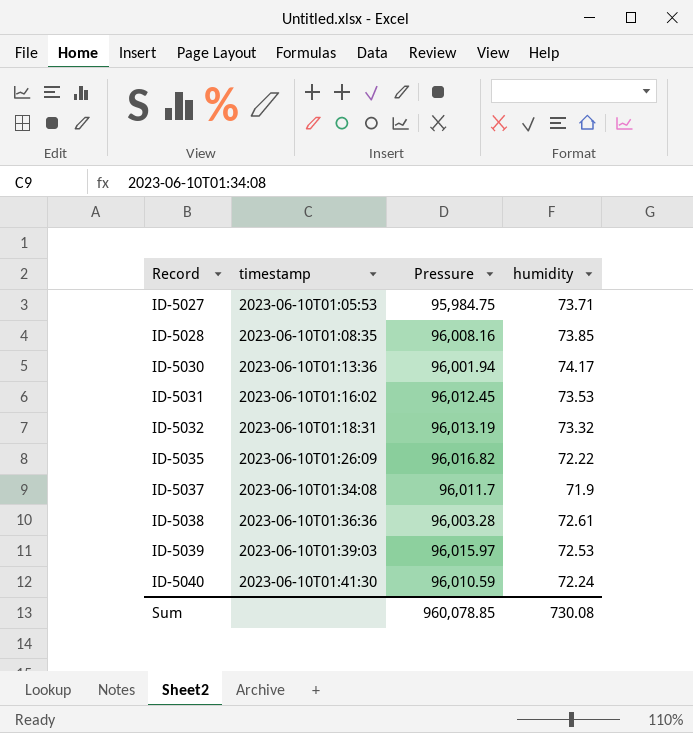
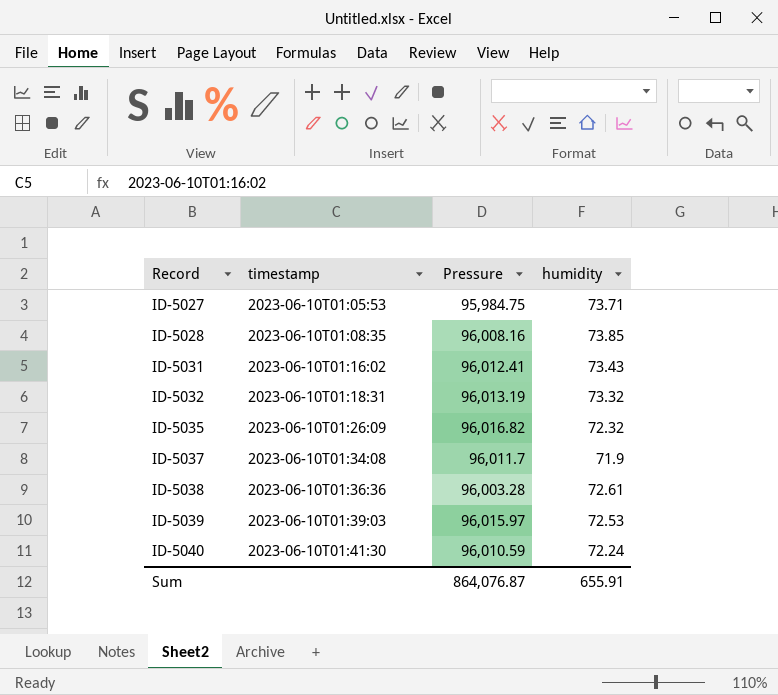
row ID-5030: 2023-06-10T01:13:36 | 96,001.94 | 74.17 -> none
ID-5031 | Pressure: 96,012.45 -> 96,012.41
ID-5031 | humidity: 73.53 -> 73.43
ID-5035 | humidity: 72.22 -> 72.32
Sum | Pressure: 960,078.85 -> 864,076.87
Sum | humidity: 730.08 -> 655.91

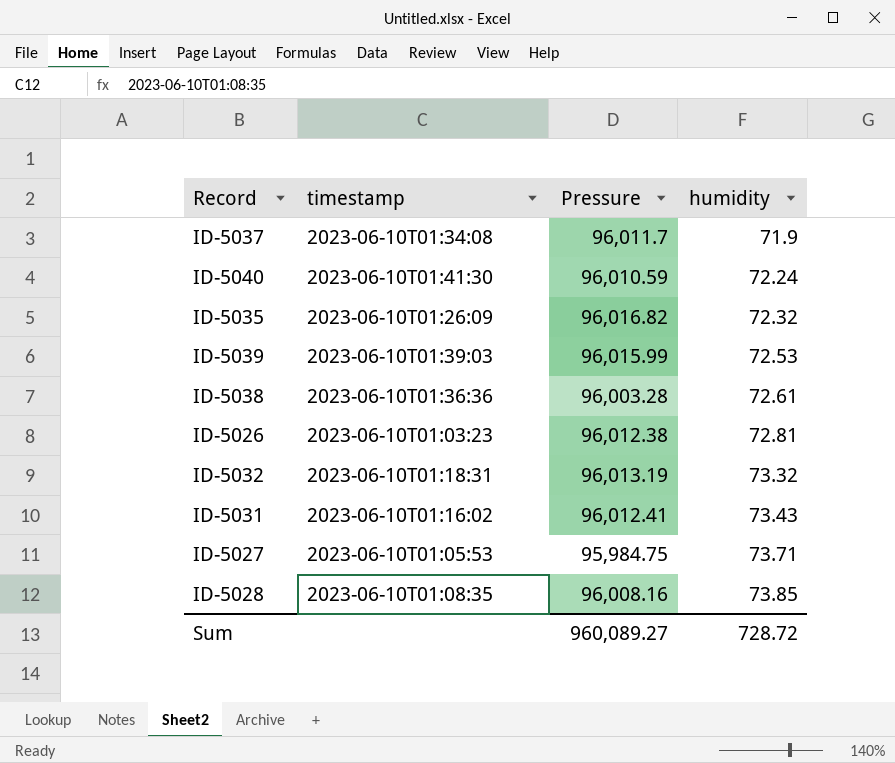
row order: Record ascending -> humidity ascending
ID-5039 | Pressure: 96,015.97 -> 96,015.99
row ID-5026: none -> 2023-06-10T01:03:23 | 96,012.38 | 72.81
Sum | Pressure: 864,076.87 -> 960,089.27
Sum | humidity: 655.91 -> 728.72

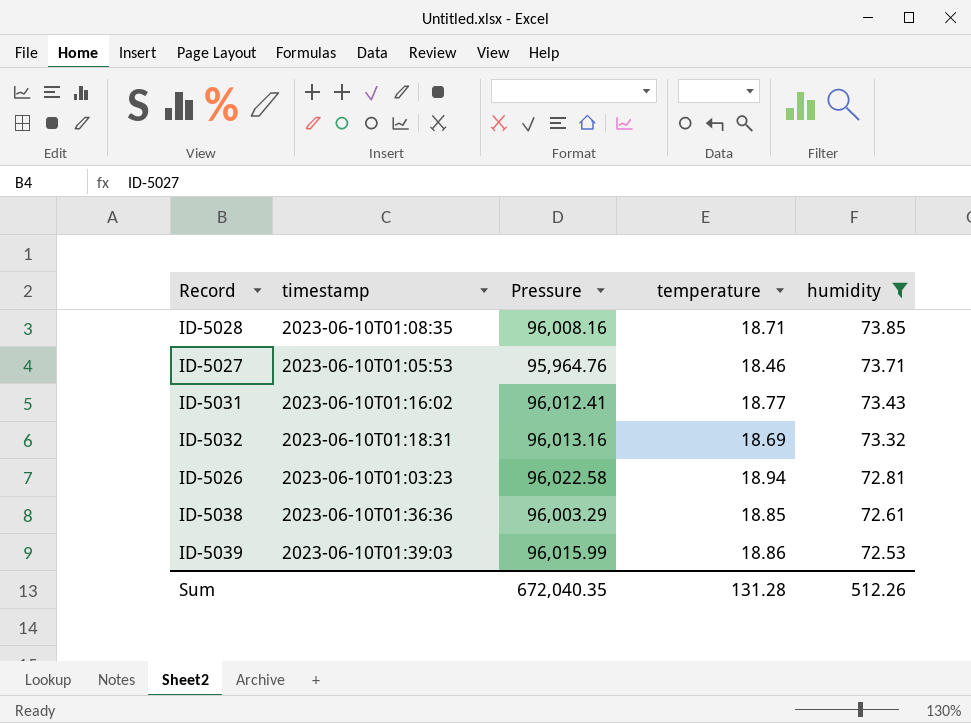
filter: none -> humidity >= 72.53
row order: humidity ascending -> humidity descending
column temperature | position: none -> 4
ID-5027 | Pressure: 95,984.75 -> 95,964.76
ID-5032 | Pressure: 96,013.19 -> 96,013.16
ID-5026 | Pressure: 96,012.38 -> 96,022.58
ID-5038 | Pressure: 96,003.28 -> 96,003.29
Sum | Pressure: 960,089.27 -> 672,040.35
Sum | humidity: 728.72 -> 512.26

